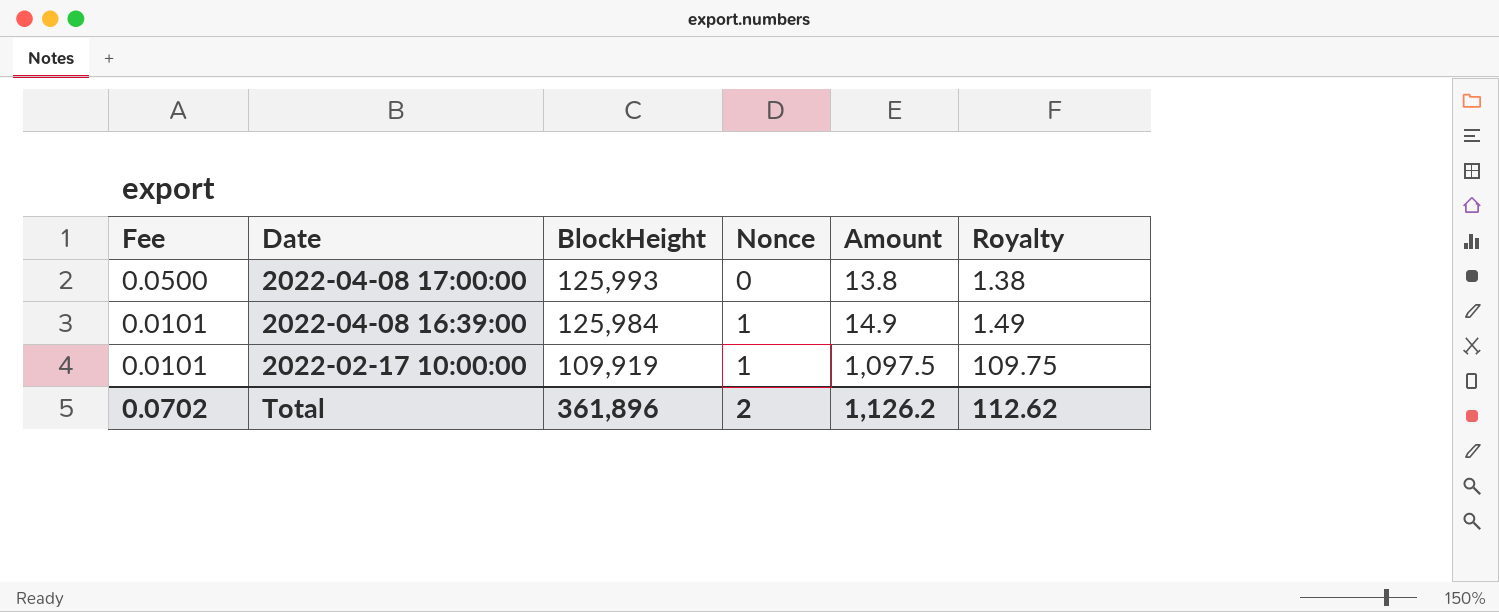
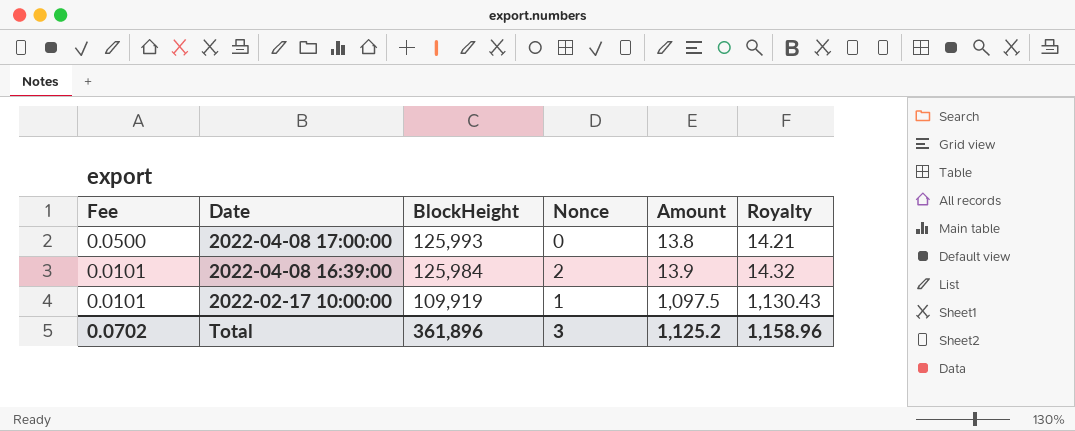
column Royalty | formula: [Amount] * 0.1 -> [Amount] * 1.03
2022-04-08 16:39:00 | Nonce: 1 -> 2
2022-04-08 16:39:00 | Amount: 14.9 -> 13.9
Total | Nonce: 2 -> 3
Total | Amount: 1,126.2 -> 1,125.2
Total | Royalty: 112.62 -> 1,158.96

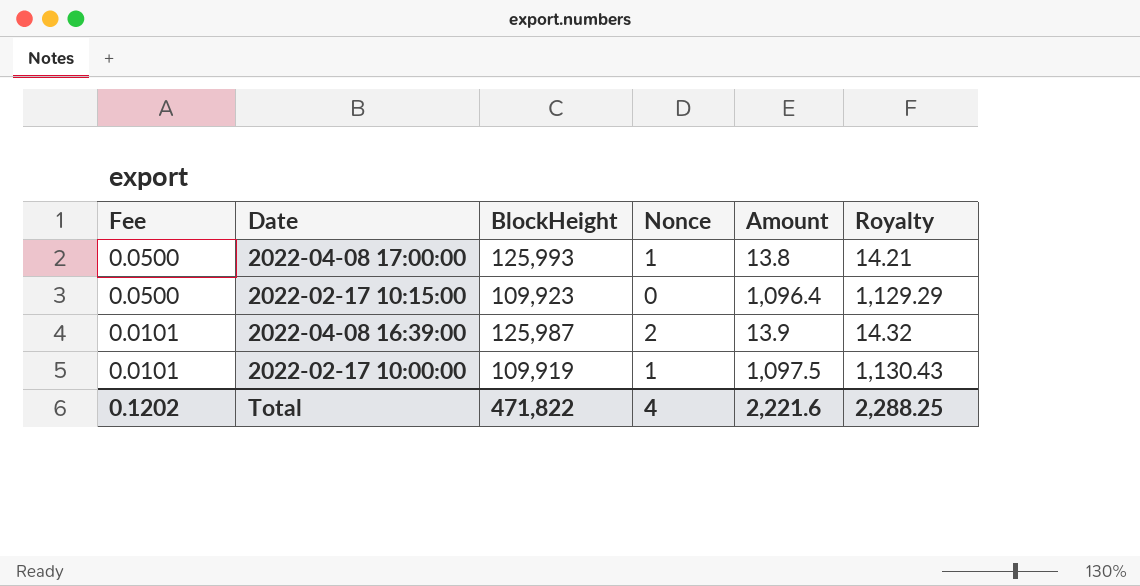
2022-04-08 17:00:00 | Nonce: 0 -> 1
row 2022-02-17 10:15:00: none -> 0.0500 | 109,923 | 0 | 1,096.4 | 1,129.29
2022-04-08 16:39:00 | BlockHeight: 125,984 -> 125,987
Total | Fee: 0.0702 -> 0.1202
Total | BlockHeight: 361,896 -> 471,822
Total | Nonce: 3 -> 4
Total | Amount: 1,125.2 -> 2,221.6
Total | Royalty: 1,158.96 -> 2,288.25

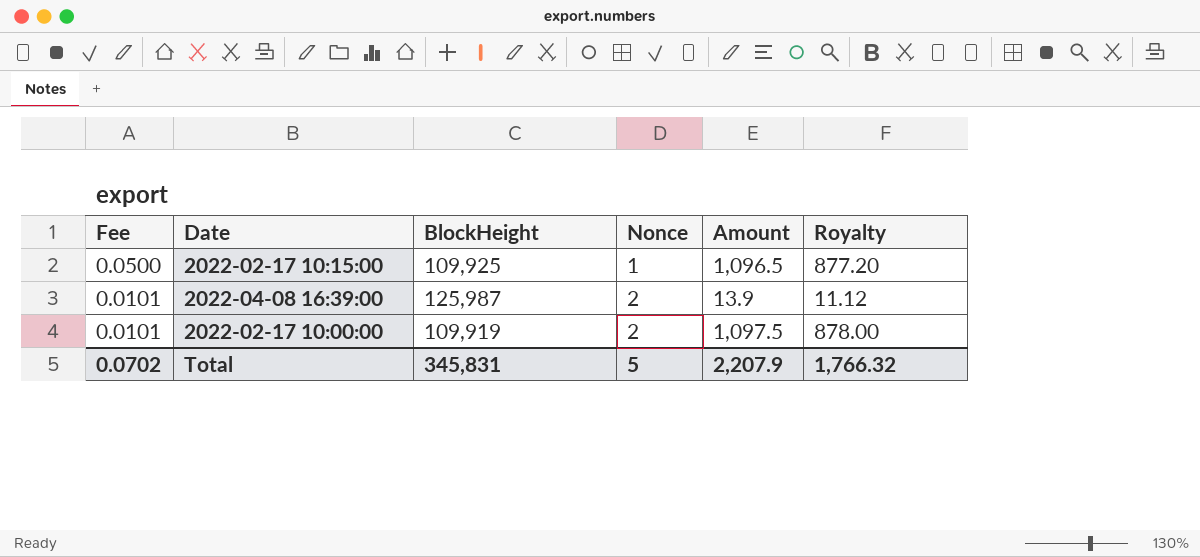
column Royalty | formula: [Amount] * 1.03 -> [Amount] * 0.8
row 2022-04-08 17:00:00: 0.0500 | 125,993 | 1 | 13.8 | 14.21 -> none
2022-02-17 10:15:00 | BlockHeight: 109,923 -> 109,925
2022-02-17 10:15:00 | Nonce: 0 -> 1
2022-02-17 10:15:00 | Amount: 1,096.4 -> 1,096.5
2022-02-17 10:00:00 | Nonce: 1 -> 2
Total | Fee: 0.1202 -> 0.0702
Total | BlockHeight: 471,822 -> 345,831
Total | Nonce: 4 -> 5
Total | Amount: 2,221.6 -> 2,207.9
Total | Royalty: 2,288.25 -> 1,766.32

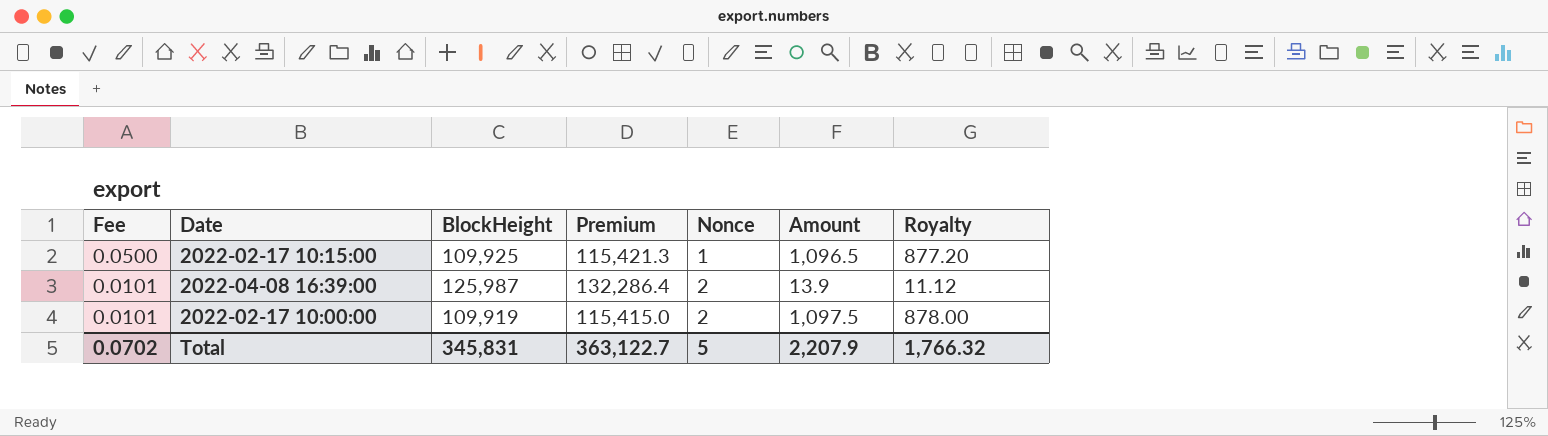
column Premium | formula: none -> [BlockHeight] * 1.05

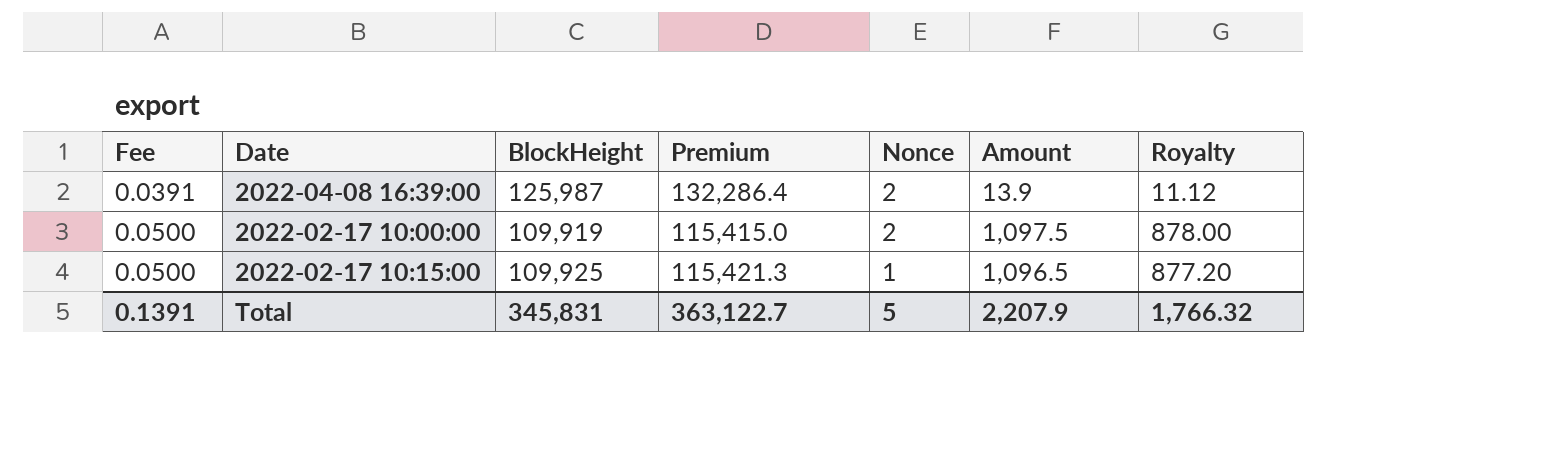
row order: Fee descending -> Fee ascending
2022-04-08 16:39:00 | Fee: 0.0101 -> 0.0391
2022-02-17 10:00:00 | Fee: 0.0101 -> 0.0500
Total | Fee: 0.0702 -> 0.1391

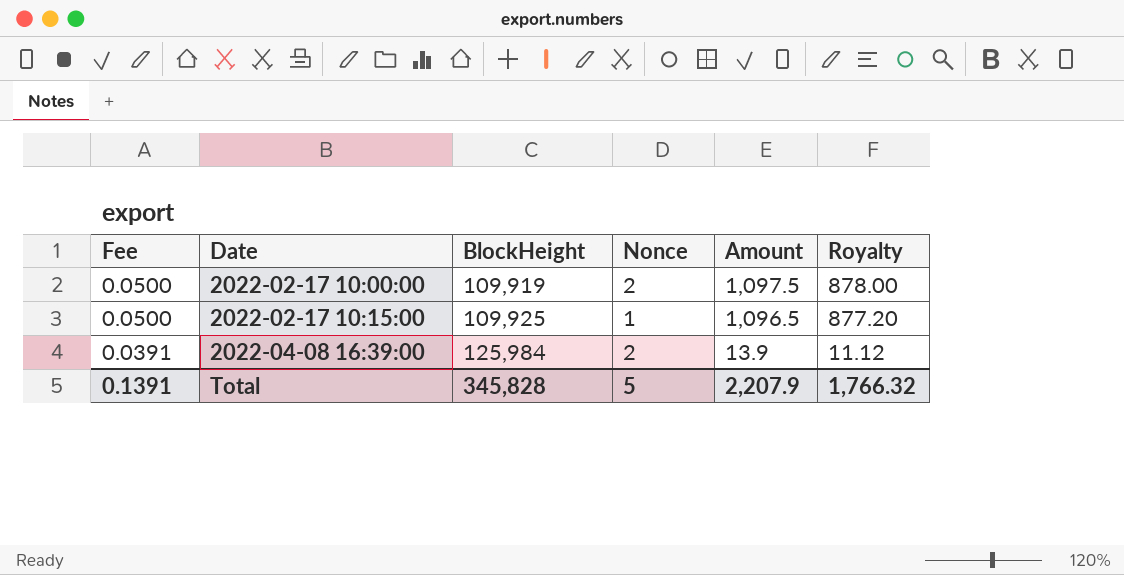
row order: Fee ascending -> Fee descending
column Premium | formula: [BlockHeight] * 1.05 -> none
2022-04-08 16:39:00 | BlockHeight: 125,987 -> 125,984
Total | BlockHeight: 345,831 -> 345,828

